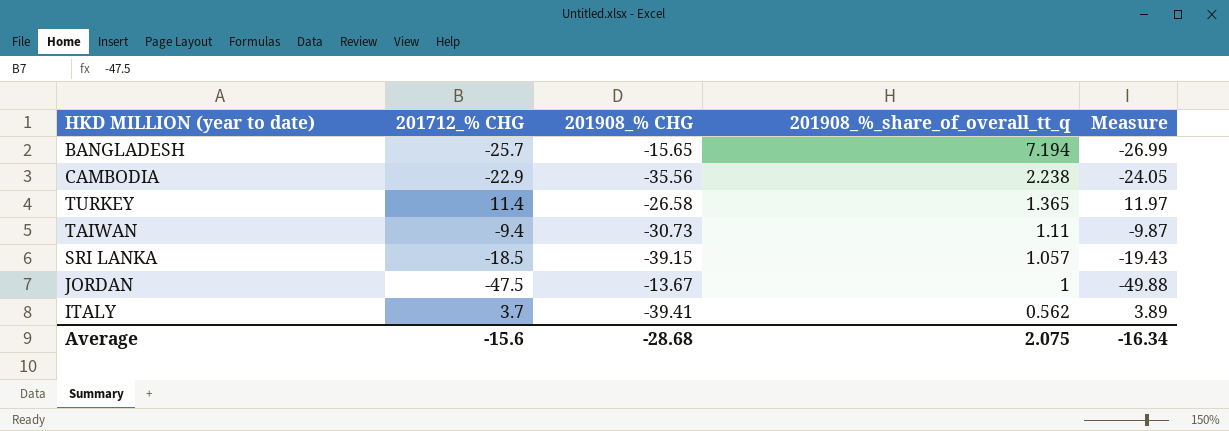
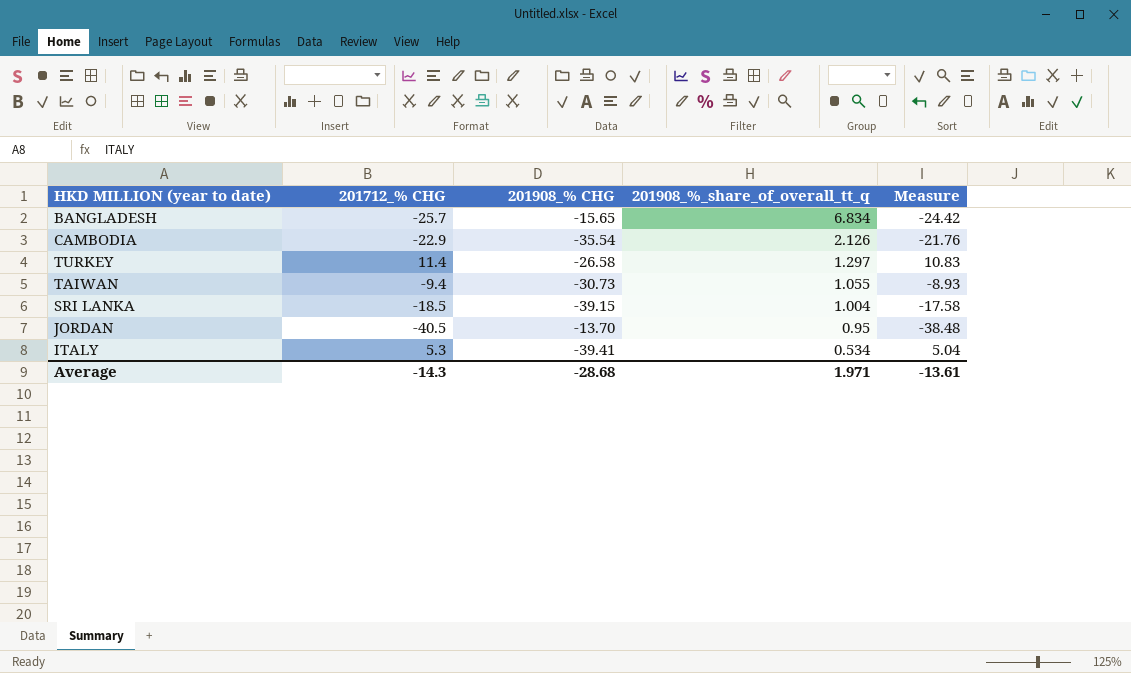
column Measure | formula: [201712_% CHG] * 1.05 -> [201712_% CHG] * 0.95
BANGLADESH | 201908_%_share_of_overall_tt_q: 7.194 -> 6.834
CAMBODIA | 201908_% CHG: -35.56 -> -35.54
CAMBODIA | 201908_%_share_of_overall_tt_q: 2.238 -> 2.126
TURKEY | 201908_%_share_of_overall_tt_q: 1.365 -> 1.297
TAIWAN | 201908_%_share_of_overall_tt_q: 1.11 -> 1.055
SRI LANKA | 201908_%_share_of_overall_tt_q: 1.057 -> 1.004
JORDAN | 201712_% CHG: -47.5 -> -40.5
JORDAN | 201908_% CHG: -13.67 -> -13.70
JORDAN | 201908_%_share_of_overall_tt_q: 1 -> 0.95
ITALY | 201712_% CHG: 3.7 -> 5.3
ITALY | 201908_%_share_of_overall_tt_q: 0.562 -> 0.534
Average | 201712_% CHG: -15.6 -> -14.3
Average | 201908_%_share_of_overall_tt_q: 2.075 -> 1.971
Average | Measure: -16.34 -> -13.61

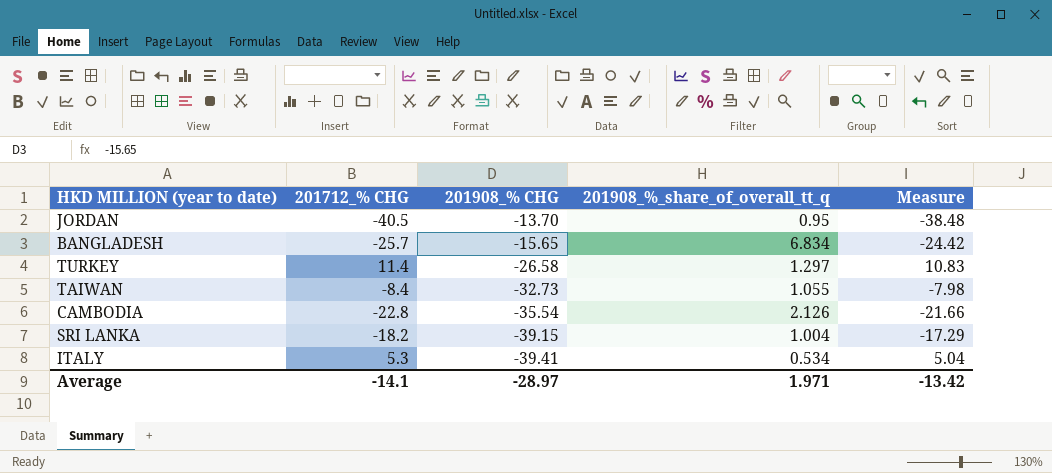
row order: 201908_%_share_of_overall_tt_q descending -> 201908_% CHG descending
TAIWAN | 201712_% CHG: -9.4 -> -8.4
TAIWAN | 201908_% CHG: -30.73 -> -32.73
TAIWAN | Measure: -8.93 -> -7.98
CAMBODIA | 201712_% CHG: -22.9 -> -22.8
CAMBODIA | Measure: -21.76 -> -21.66
SRI LANKA | 201712_% CHG: -18.5 -> -18.2
SRI LANKA | Measure: -17.58 -> -17.29
Average | 201712_% CHG: -14.3 -> -14.1
Average | 201908_% CHG: -28.68 -> -28.97
Average | Measure: -13.61 -> -13.42

